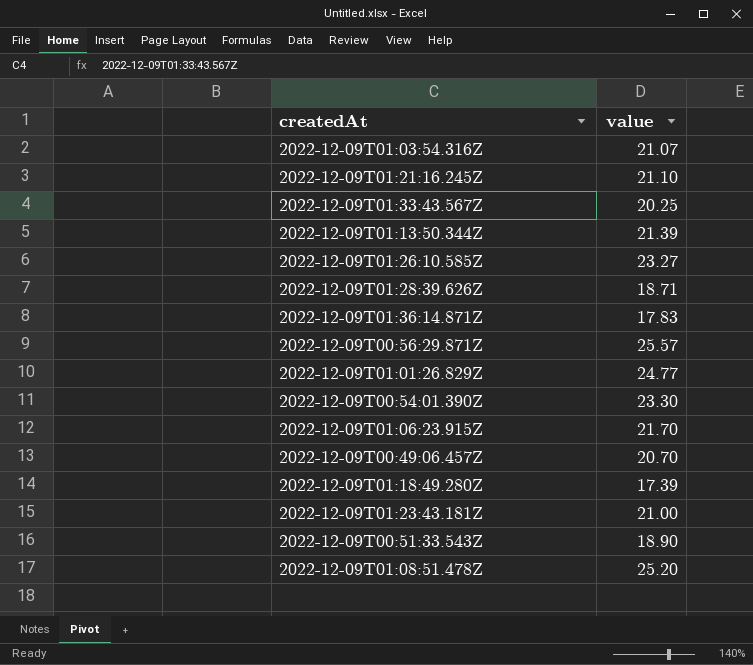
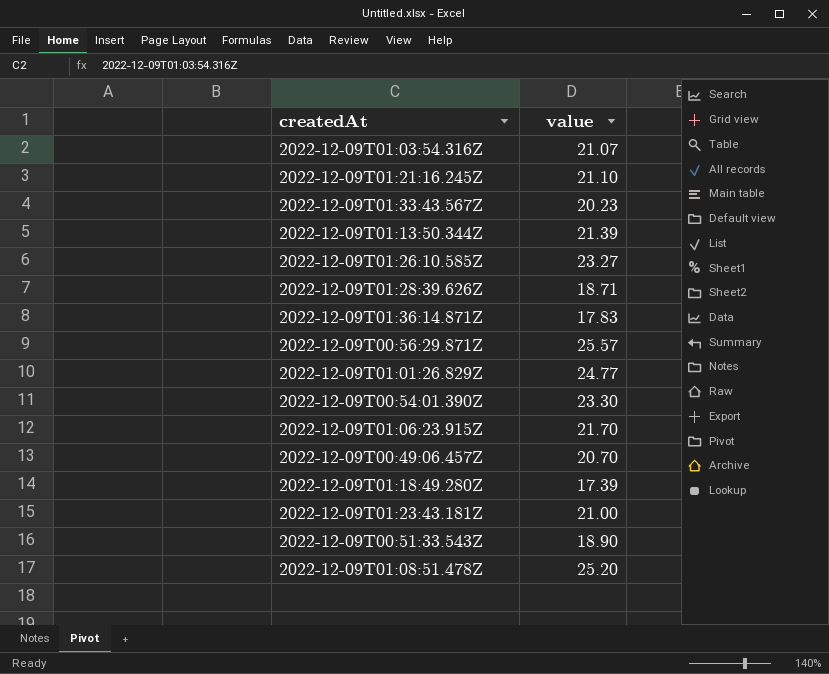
2022-12-09T01:33:43.567Z | value: 20.25 -> 20.23

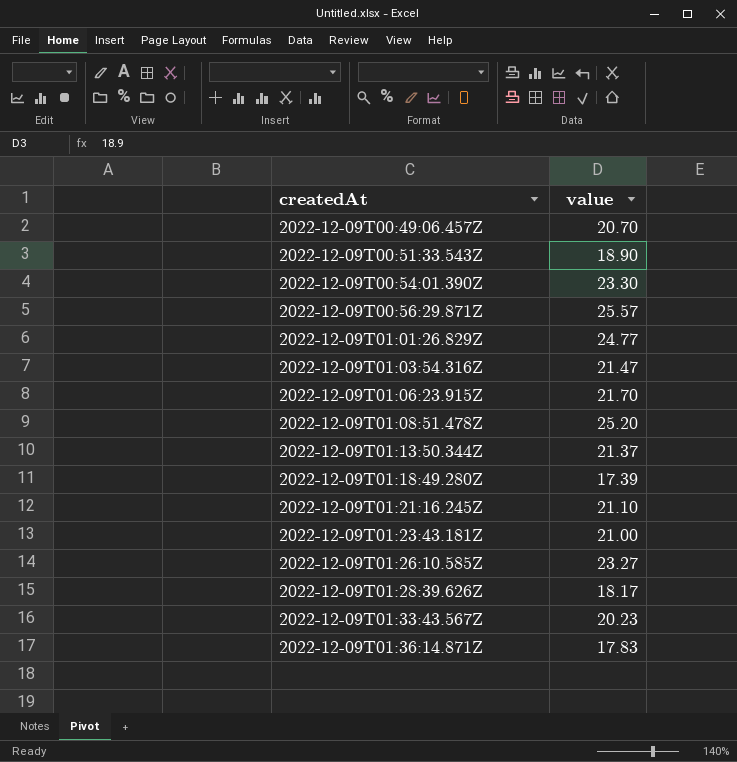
row order: none -> createdAt ascending
2022-12-09T01:03:54.316Z | value: 21.07 -> 21.47
2022-12-09T01:13:50.344Z | value: 21.39 -> 21.37
2022-12-09T01:28:39.626Z | value: 18.71 -> 18.17

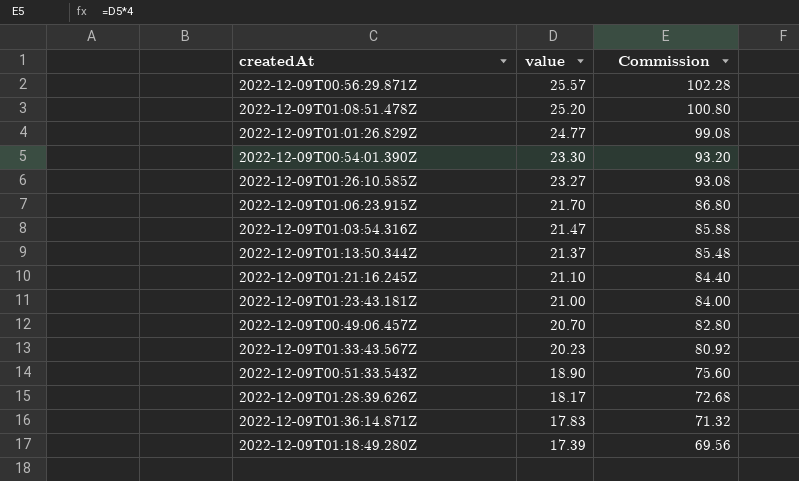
row order: createdAt ascending -> value descending
column Commission | formula: none -> [value] * 4

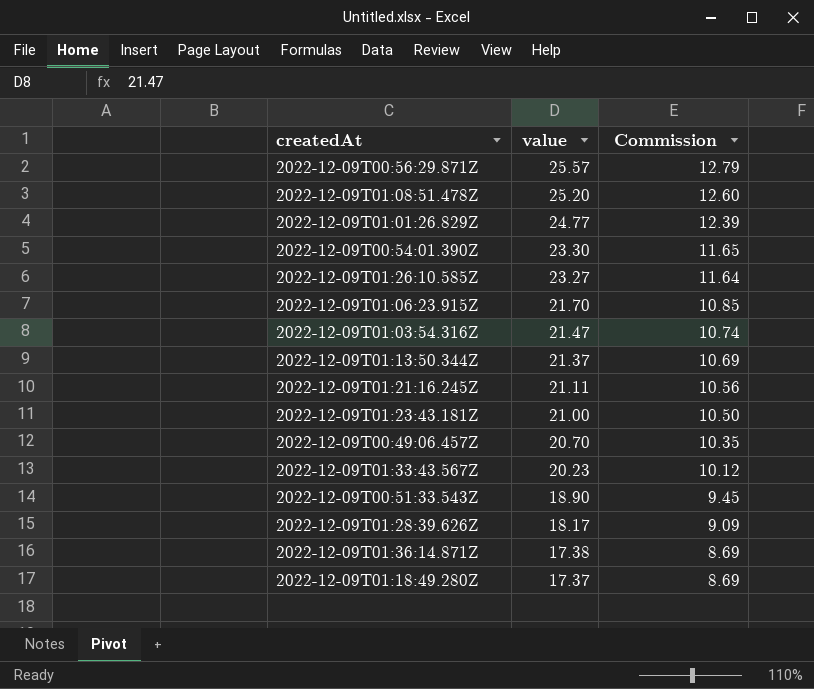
column Commission | formula: [value] * 4 -> [value] * 0.5
2022-12-09T01:21:16.245Z | value: 21.10 -> 21.11
2022-12-09T01:36:14.871Z | value: 17.83 -> 17.38
2022-12-09T01:18:49.280Z | value: 17.39 -> 17.37

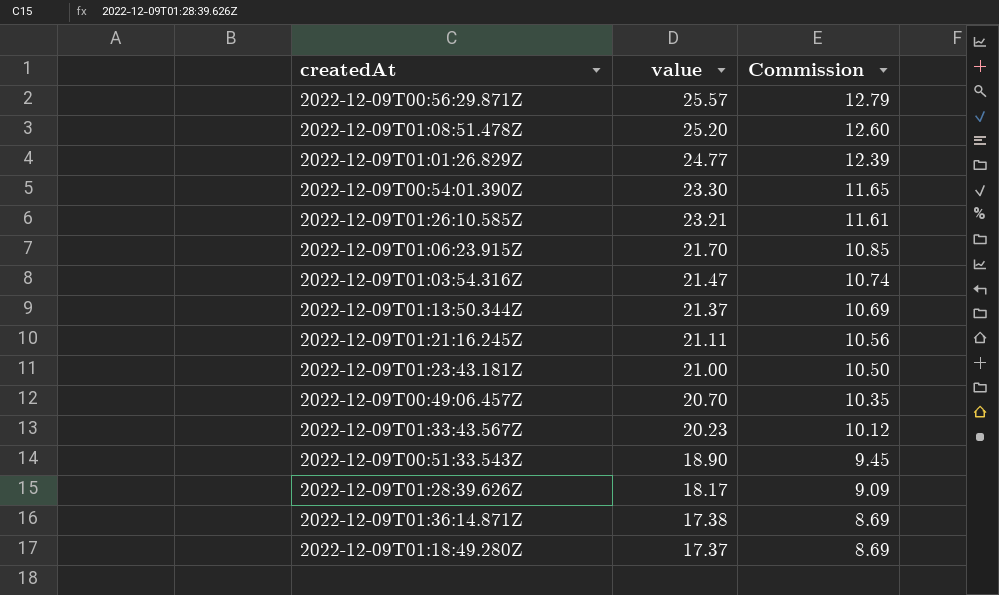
2022-12-09T01:26:10.585Z | value: 23.27 -> 23.21
2022-12-09T01:26:10.585Z | Commission: 11.64 -> 11.61

